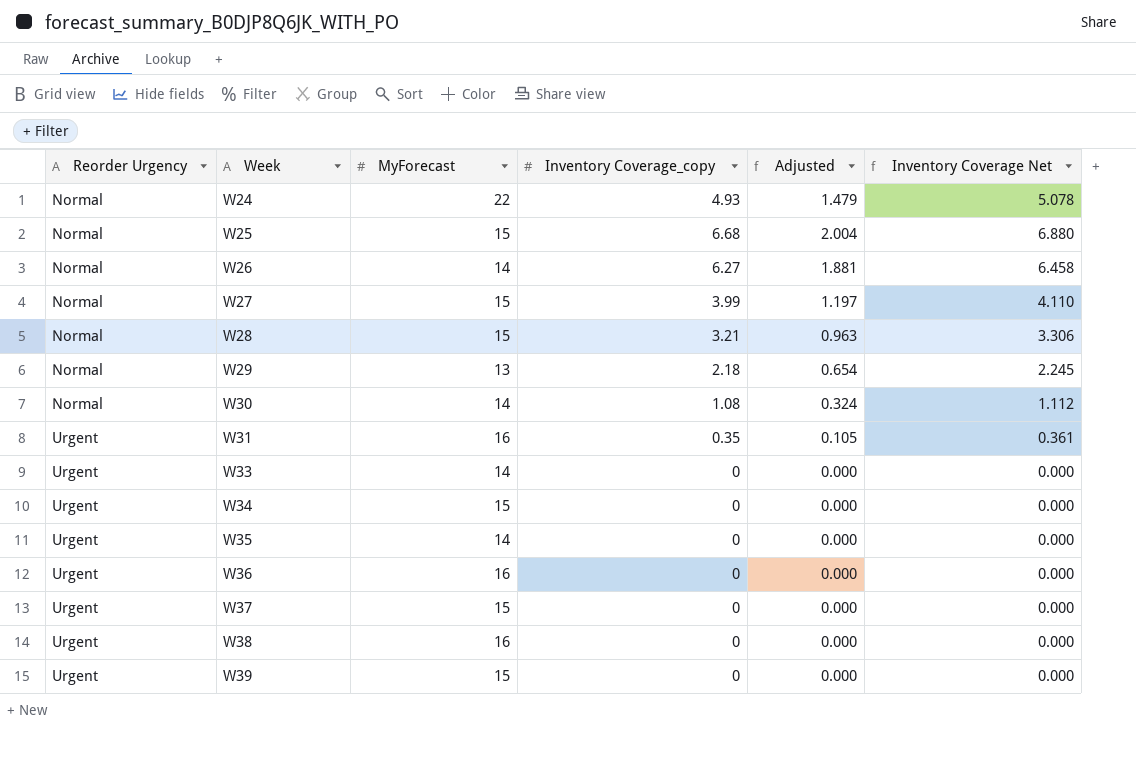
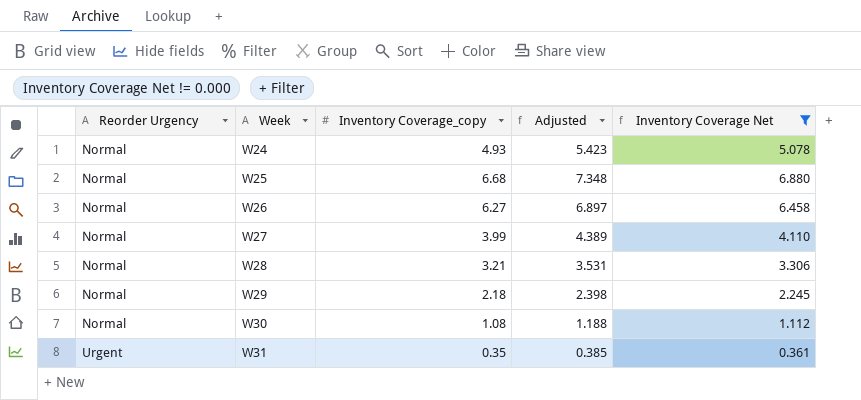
filter: none -> Inventory Coverage Net != 0.000
column MyForecast | position: 3 -> none
column Adjusted | formula: [Inventory Coverage_copy] * 0.3 -> [Inventory Coverage_copy] * 1.1

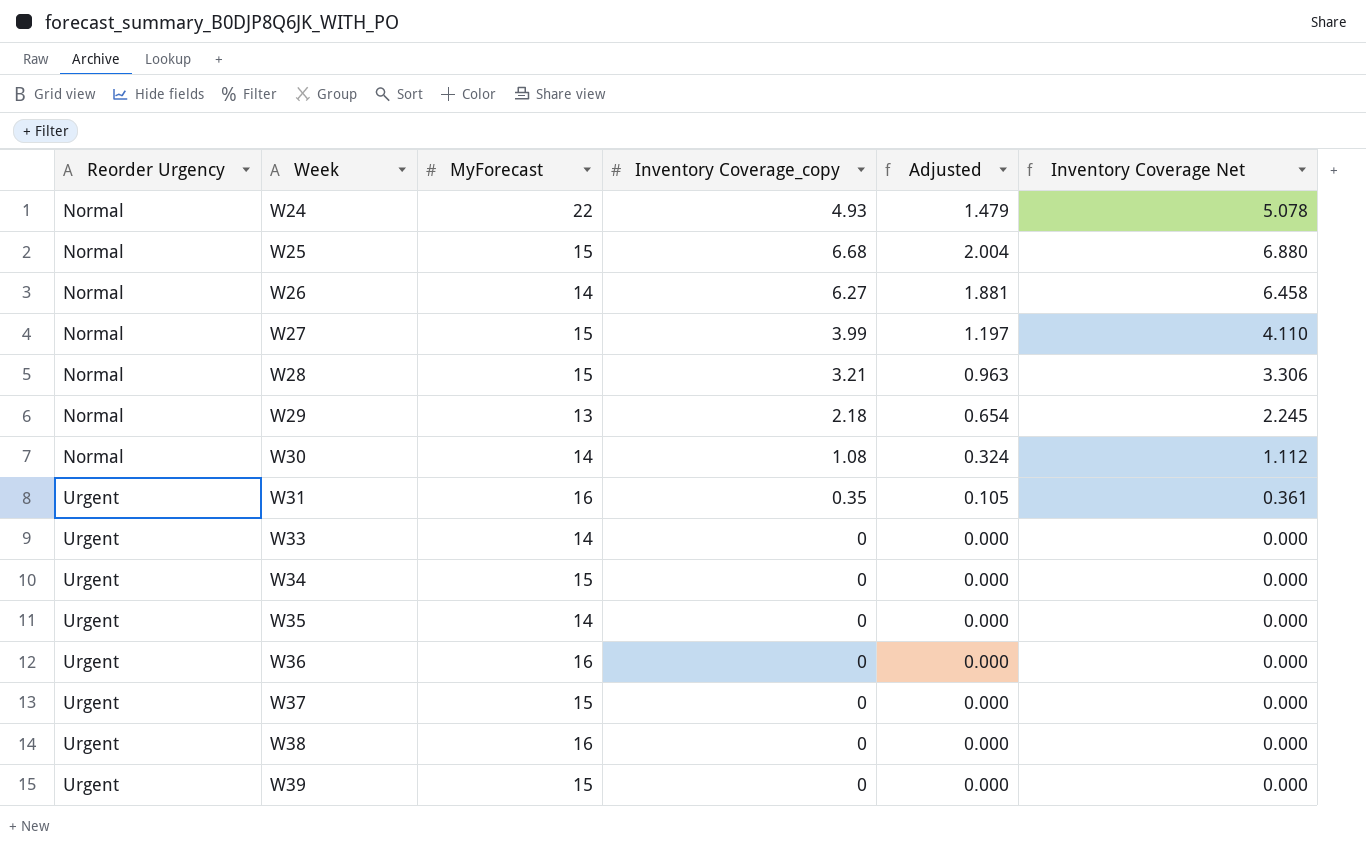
filter: Inventory Coverage Net != 0.000 -> none
column MyForecast | position: none -> 3
column Adjusted | formula: [Inventory Coverage_copy] * 1.1 -> [Inventory Coverage_copy] * 0.3

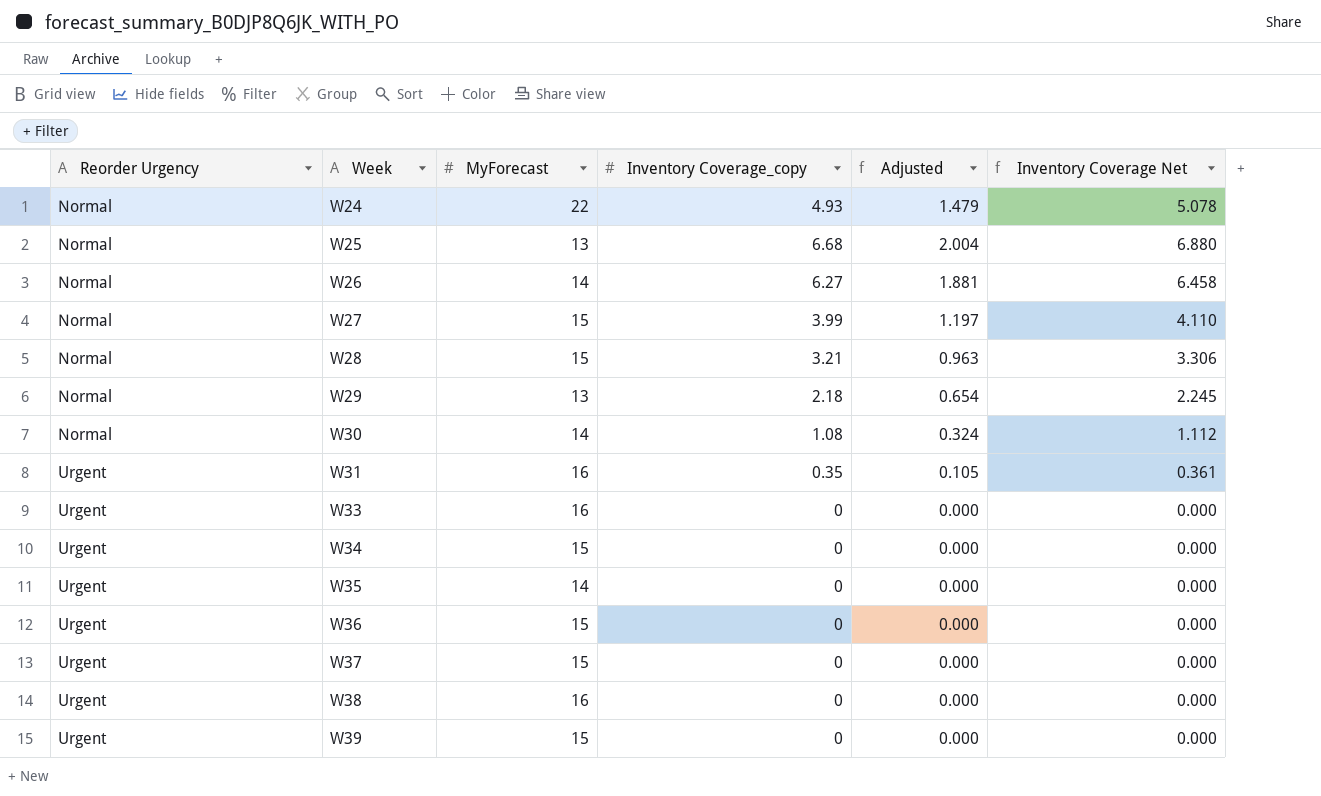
W25 | MyForecast: 15 -> 13
W33 | MyForecast: 14 -> 16
W36 | MyForecast: 16 -> 15

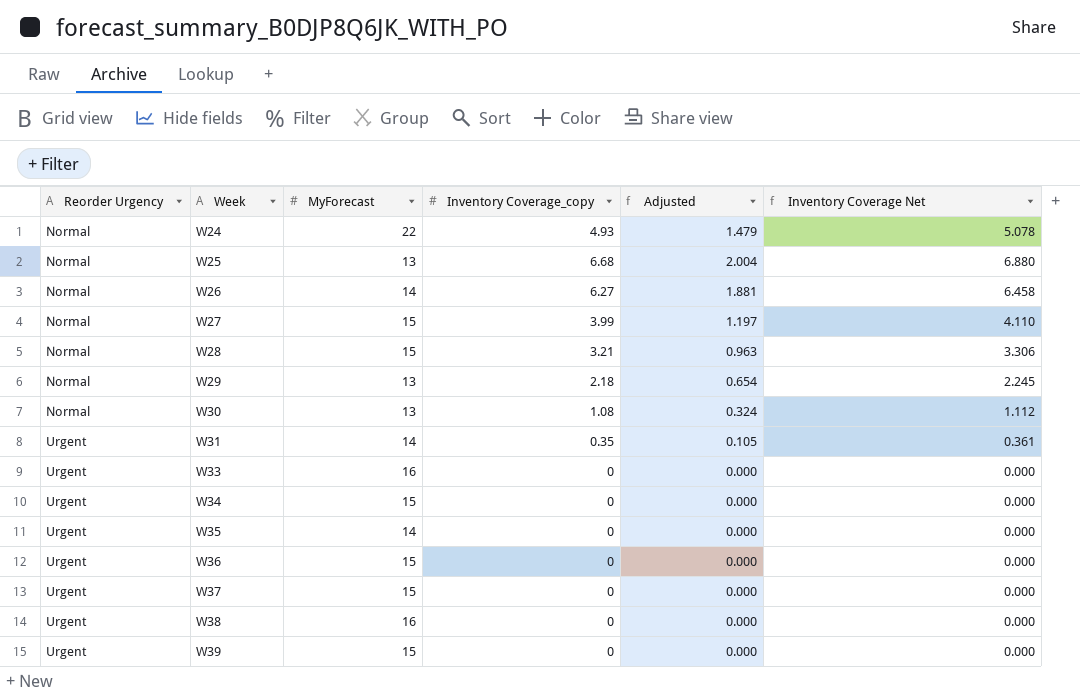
W30 | MyForecast: 14 -> 13
W31 | MyForecast: 16 -> 14

